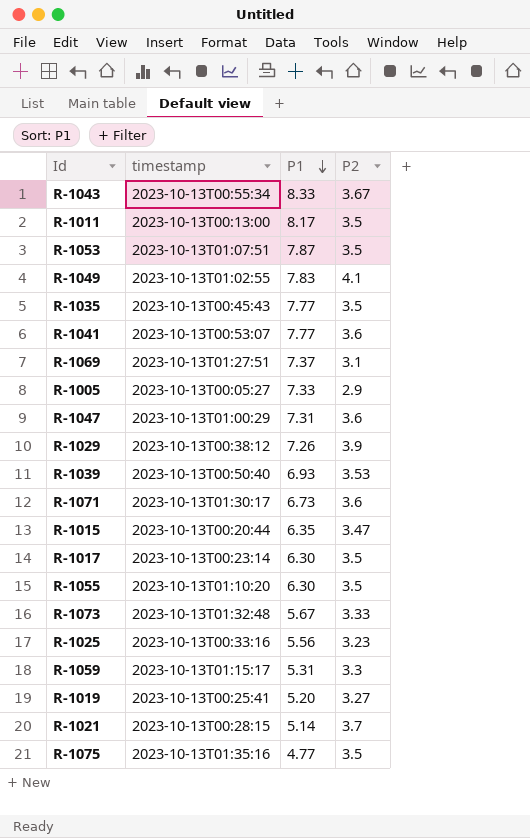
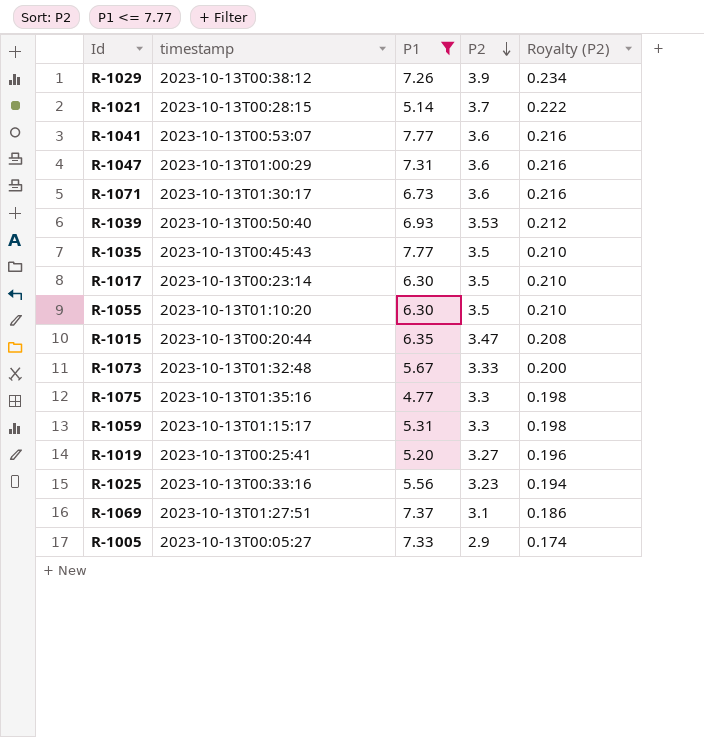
filter: none -> P1 <= 7.77
row order: P1 descending -> P2 descending
column Royalty (P2) | formula: none -> [P2] * 0.06
R-1075 | P2: 3.5 -> 3.3

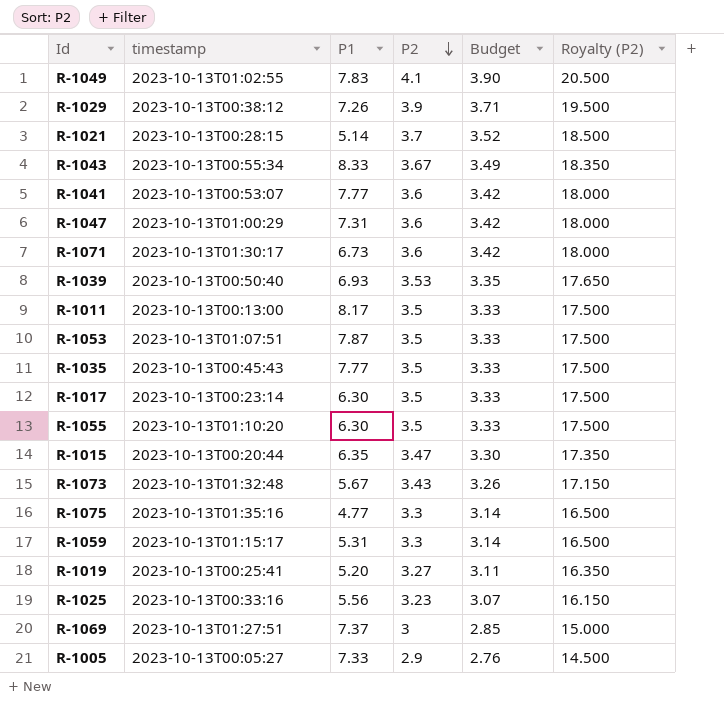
filter: P1 <= 7.77 -> none
column Budget | formula: none -> [P2] * 0.95
column Royalty (P2) | formula: [P2] * 0.06 -> [P2] * 5
R-1073 | P2: 3.33 -> 3.43
R-1069 | P2: 3.1 -> 3

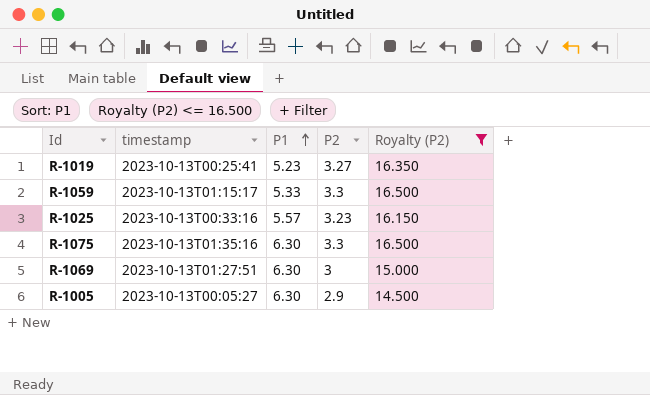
filter: none -> Royalty (P2) <= 16.500
row order: P2 descending -> P1 ascending
column Budget | formula: [P2] * 0.95 -> none
R-1019 | P1: 5.20 -> 5.23
R-1059 | P1: 5.31 -> 5.33
R-1025 | P1: 5.56 -> 5.57
R-1075 | P1: 4.77 -> 6.30
R-1069 | P1: 7.37 -> 6.30
R-1005 | P1: 7.33 -> 6.30

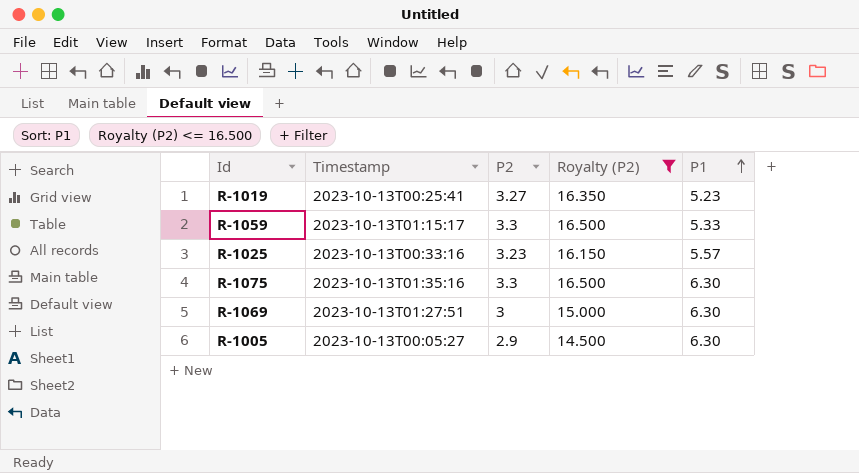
column name: timestamp -> Timestamp
column P1 | position: 3 -> 5

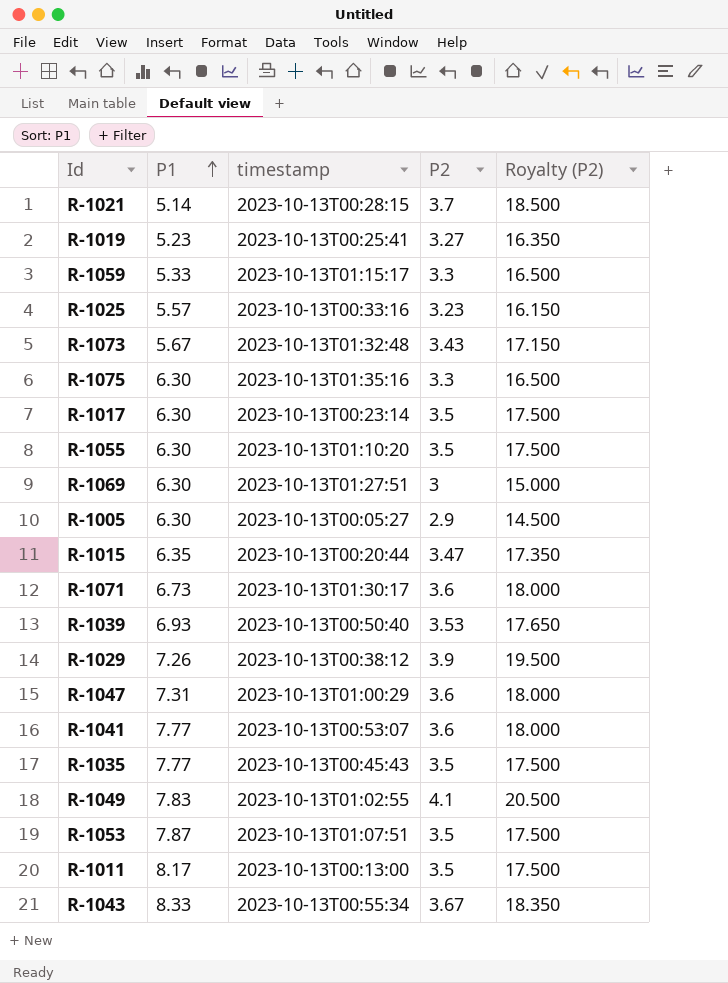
filter: Royalty (P2) <= 16.500 -> none
column P1 | position: 5 -> 2
column name: Timestamp -> timestamp

